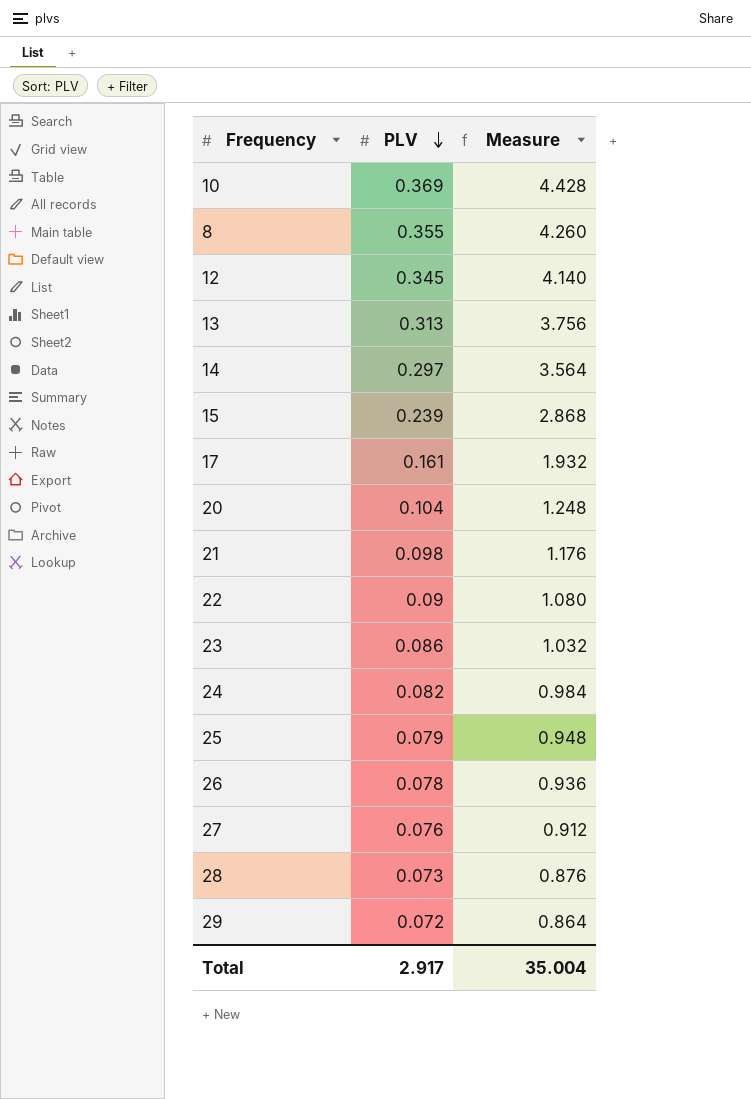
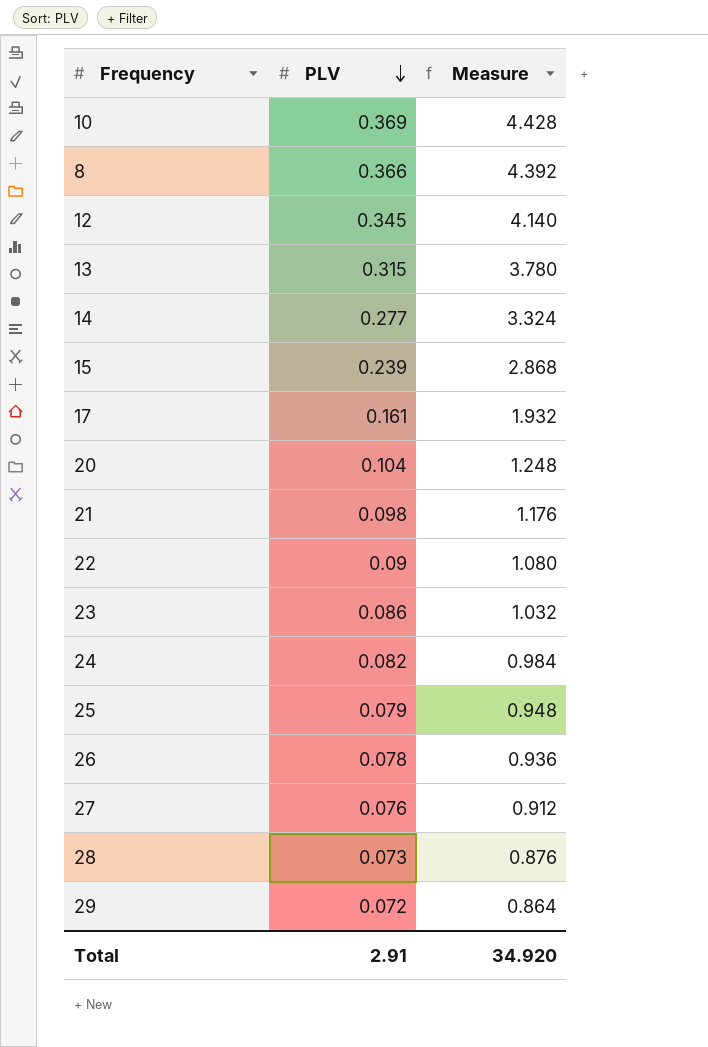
8 | PLV: 0.355 -> 0.366
8 | Measure: 4.260 -> 4.392
13 | PLV: 0.313 -> 0.315
13 | Measure: 3.756 -> 3.780
14 | PLV: 0.297 -> 0.277
14 | Measure: 3.564 -> 3.324
Total | PLV: 2.917 -> 2.91
Total | Measure: 35.004 -> 34.920

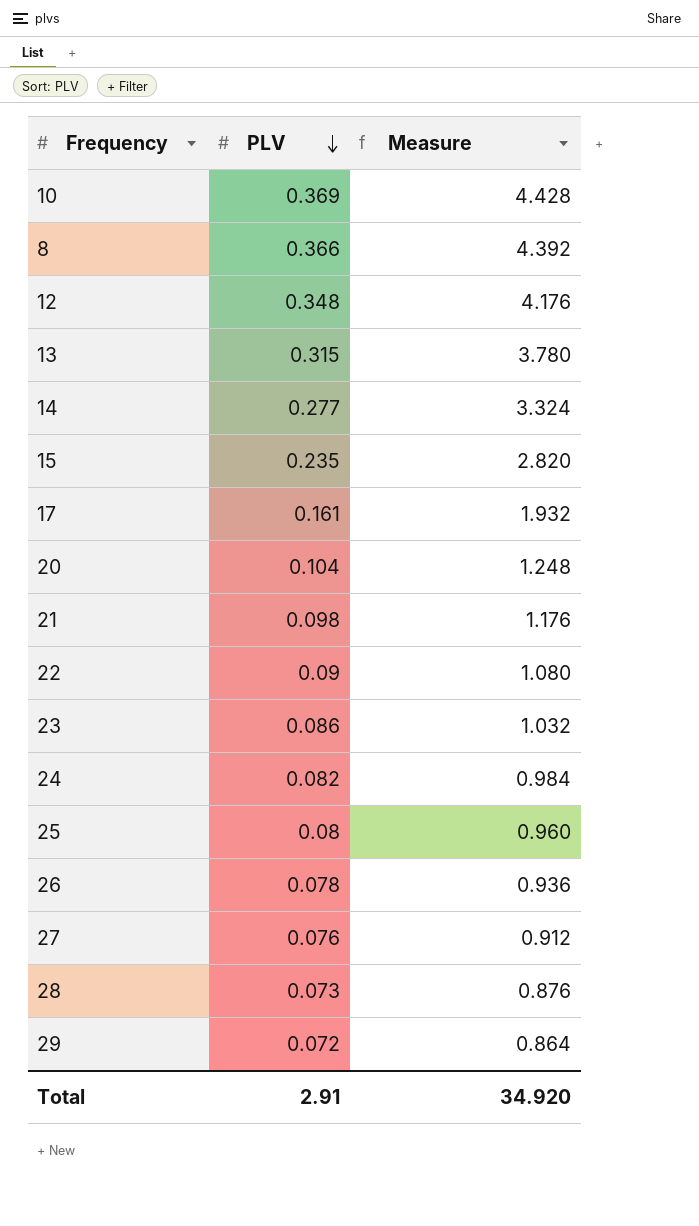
12 | PLV: 0.345 -> 0.348
12 | Measure: 4.140 -> 4.176
15 | PLV: 0.239 -> 0.235
15 | Measure: 2.868 -> 2.820
25 | PLV: 0.079 -> 0.08
25 | Measure: 0.948 -> 0.960

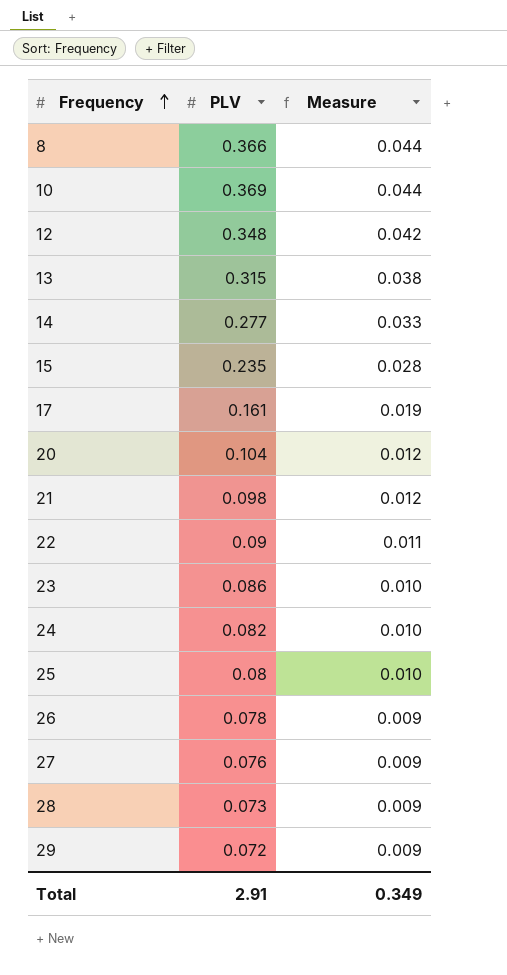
row order: PLV descending -> Frequency ascending
column Measure | formula: [PLV] * 12 -> [PLV] * 0.12
Total | Measure: 34.920 -> 0.349

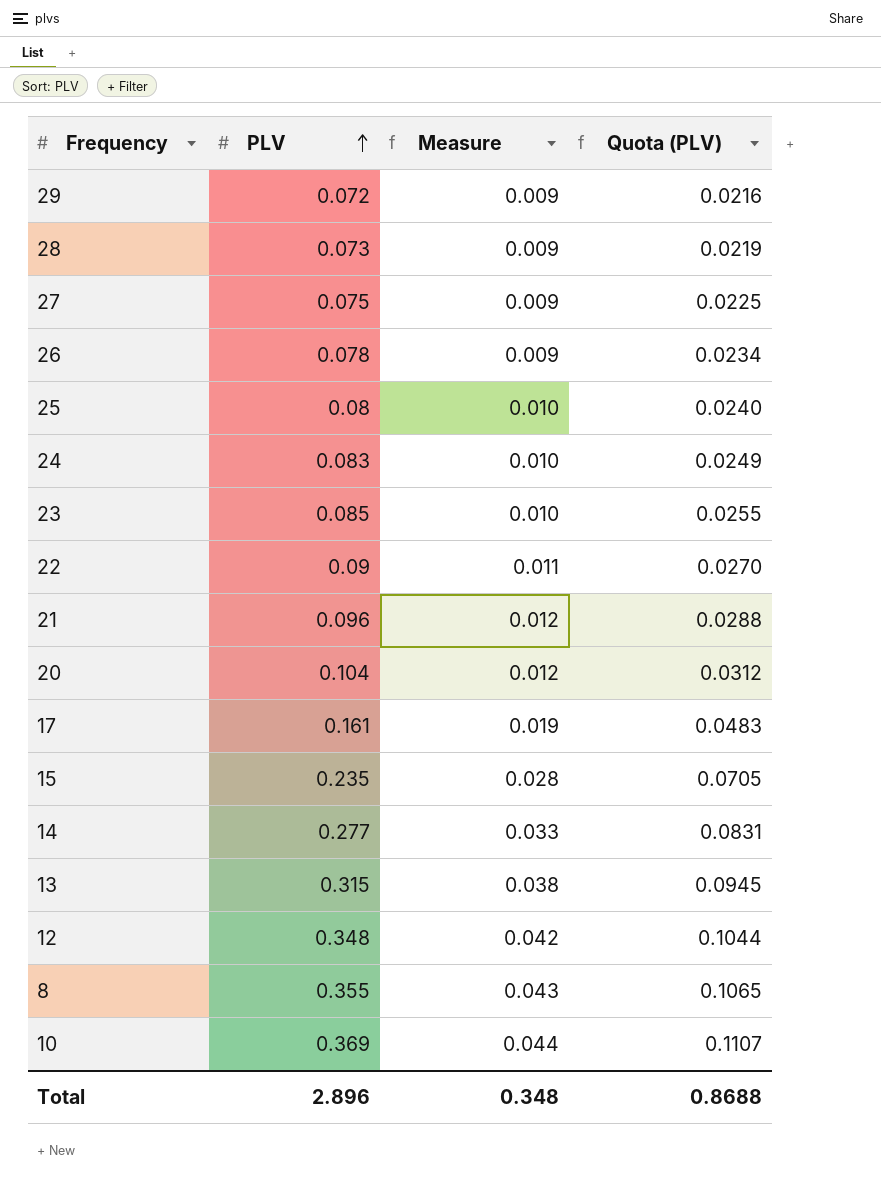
row order: Frequency ascending -> PLV ascending
column Quota (PLV) | formula: none -> [PLV] * 0.3
27 | PLV: 0.076 -> 0.075
24 | PLV: 0.082 -> 0.083
23 | PLV: 0.086 -> 0.085
21 | PLV: 0.098 -> 0.096
8 | PLV: 0.366 -> 0.355
8 | Measure: 0.044 -> 0.043
Total | PLV: 2.91 -> 2.896
Total | Measure: 0.349 -> 0.348

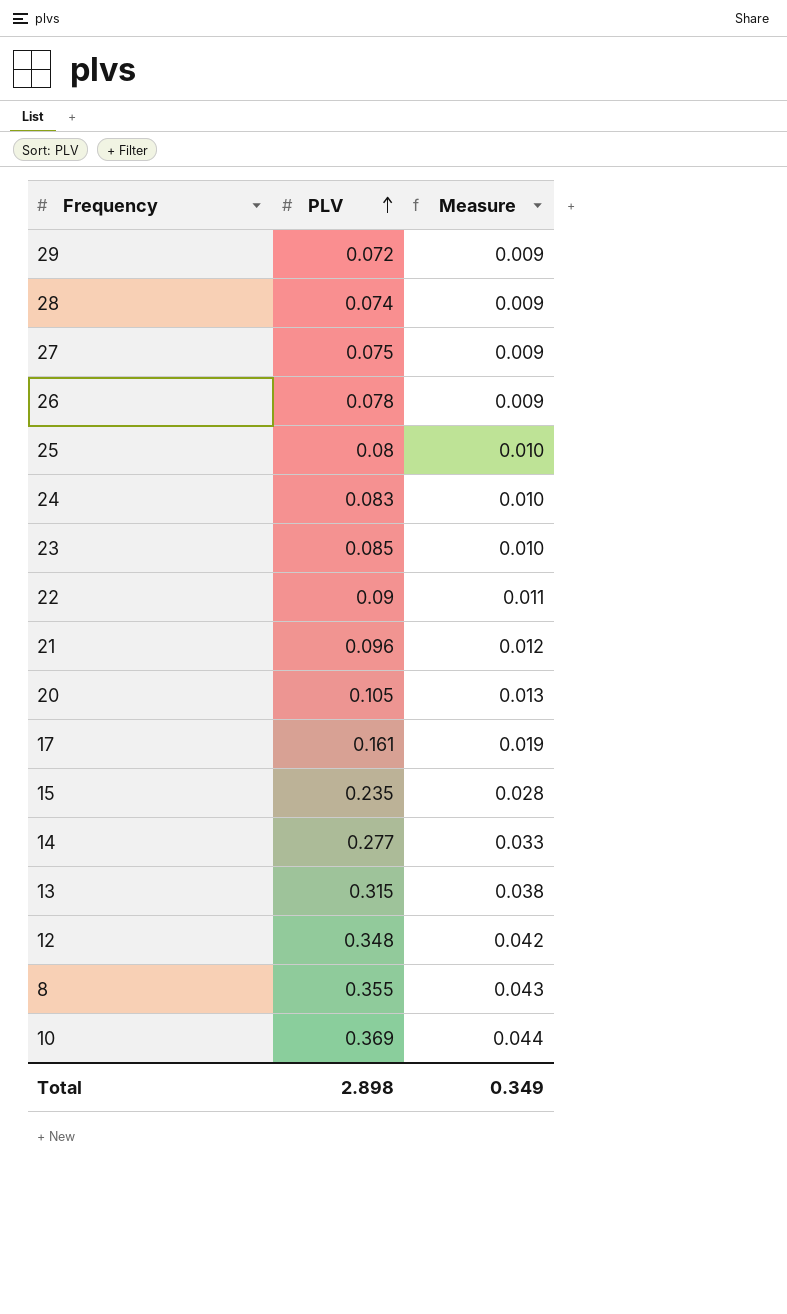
column Quota (PLV) | formula: [PLV] * 0.3 -> none
28 | PLV: 0.073 -> 0.074
20 | PLV: 0.104 -> 0.105
20 | Measure: 0.012 -> 0.013
Total | PLV: 2.896 -> 2.898
Total | Measure: 0.348 -> 0.349

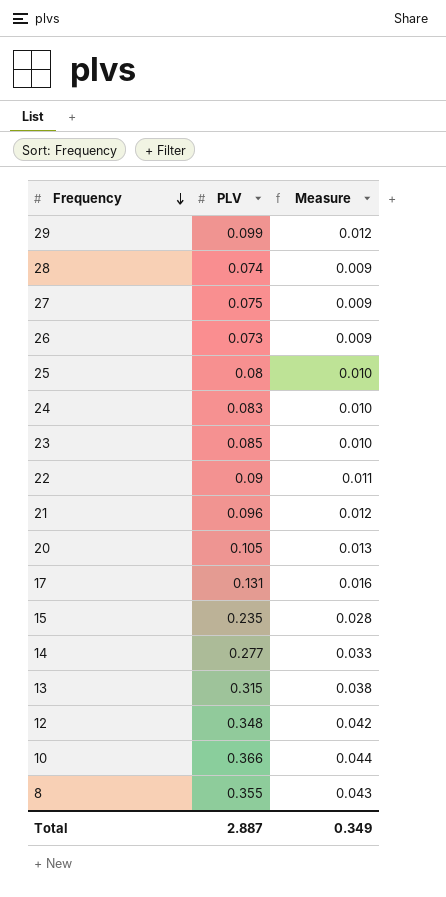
row order: PLV ascending -> Frequency descending
29 | PLV: 0.072 -> 0.099
29 | Measure: 0.009 -> 0.012
26 | PLV: 0.078 -> 0.073
17 | PLV: 0.161 -> 0.131
17 | Measure: 0.019 -> 0.016
10 | PLV: 0.369 -> 0.366
Total | PLV: 2.898 -> 2.887

